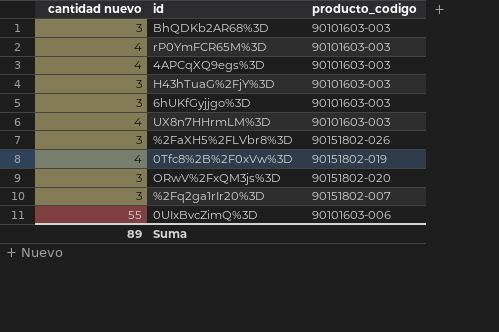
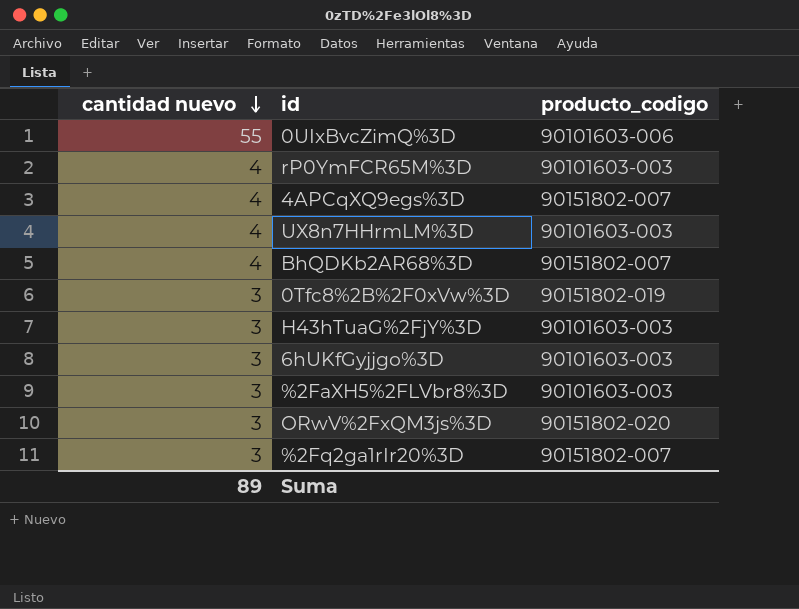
row order: none -> cantidad nuevo descending
4APCqXQ9egs%3D | producto_codigo: 90101603-003 -> 90151802-007
BhQDKb2AR68%3D | cantidad nuevo: 3 -> 4
BhQDKb2AR68%3D | producto_codigo: 90101603-003 -> 90151802-007
0Tfc8%2B%2F0xVw%3D | cantidad nuevo: 4 -> 3
%2FaXH5%2FLVbr8%3D | producto_codigo: 90151802-026 -> 90101603-003

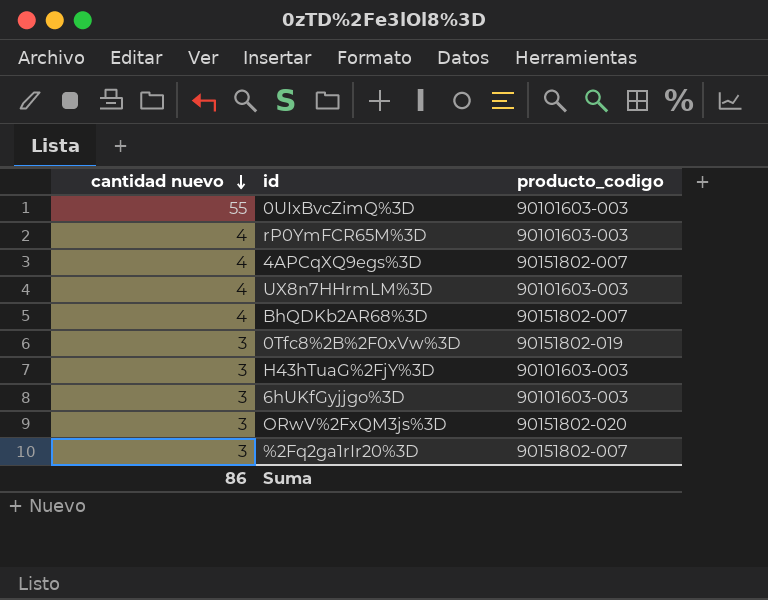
row %2FaXH5%2FLVbr8%3D: 3 | 90101603-003 -> none
0UIxBvcZimQ%3D | producto_codigo: 90101603-006 -> 90101603-003
Suma | cantidad nuevo: 89 -> 86

